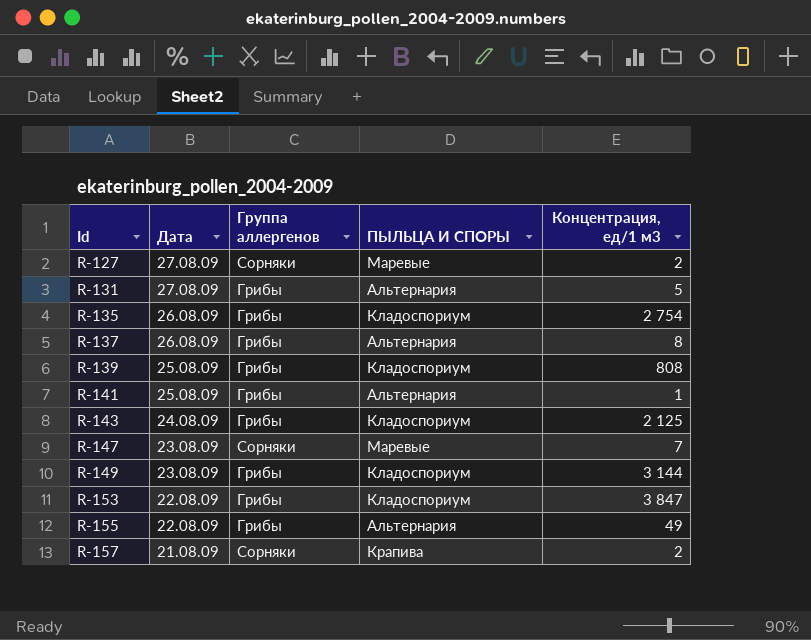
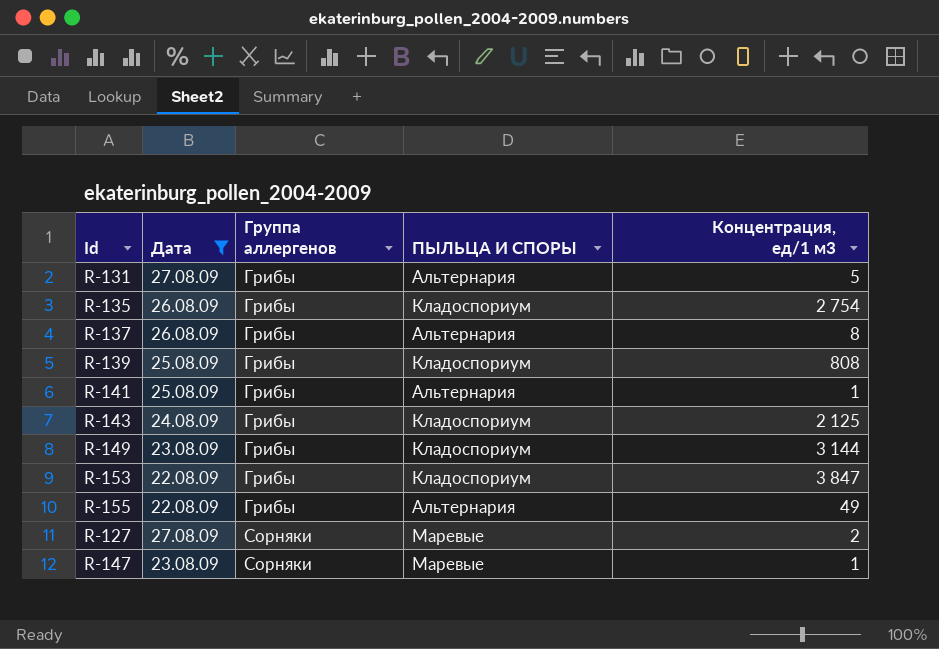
filter: none -> Дата != 21.08.09
row order: Id ascending -> Группа аллергенов ascending
R-147 | Концентрация, ед/1 м3: 7 -> 1

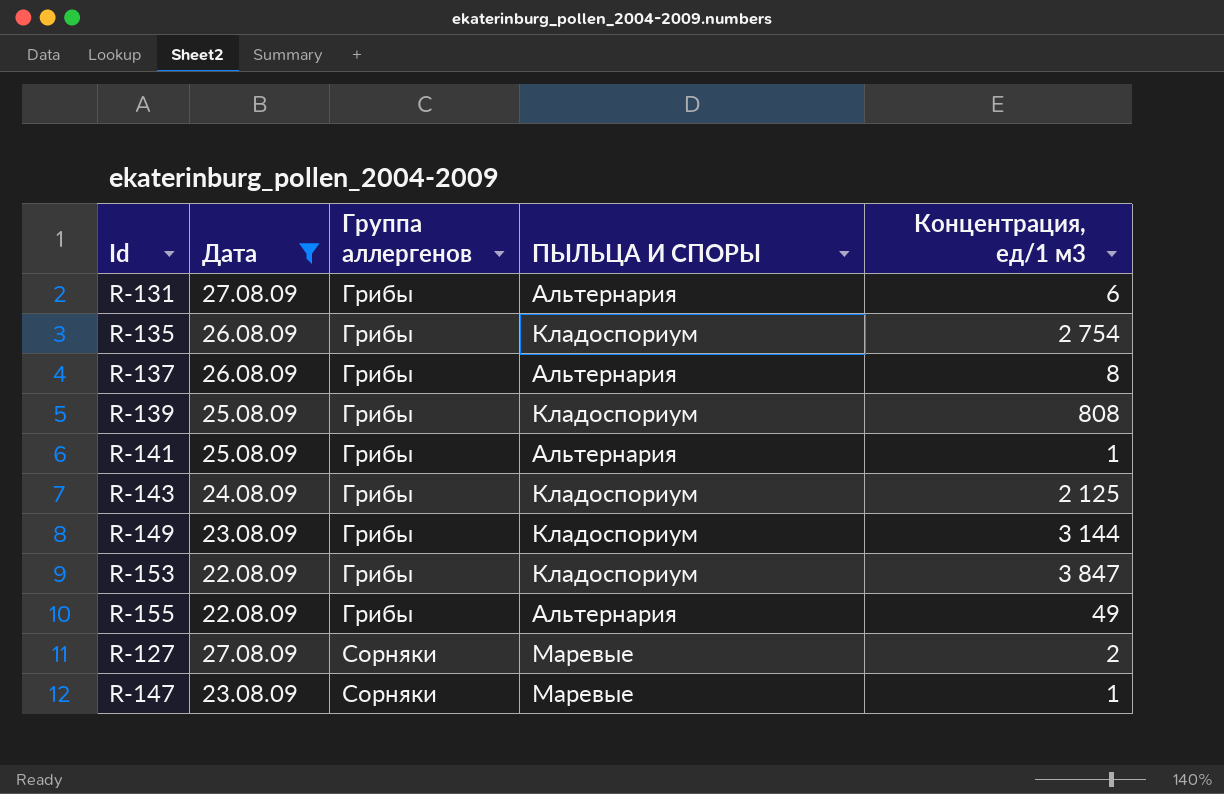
R-131 | Концентрация, ед/1 м3: 5 -> 6

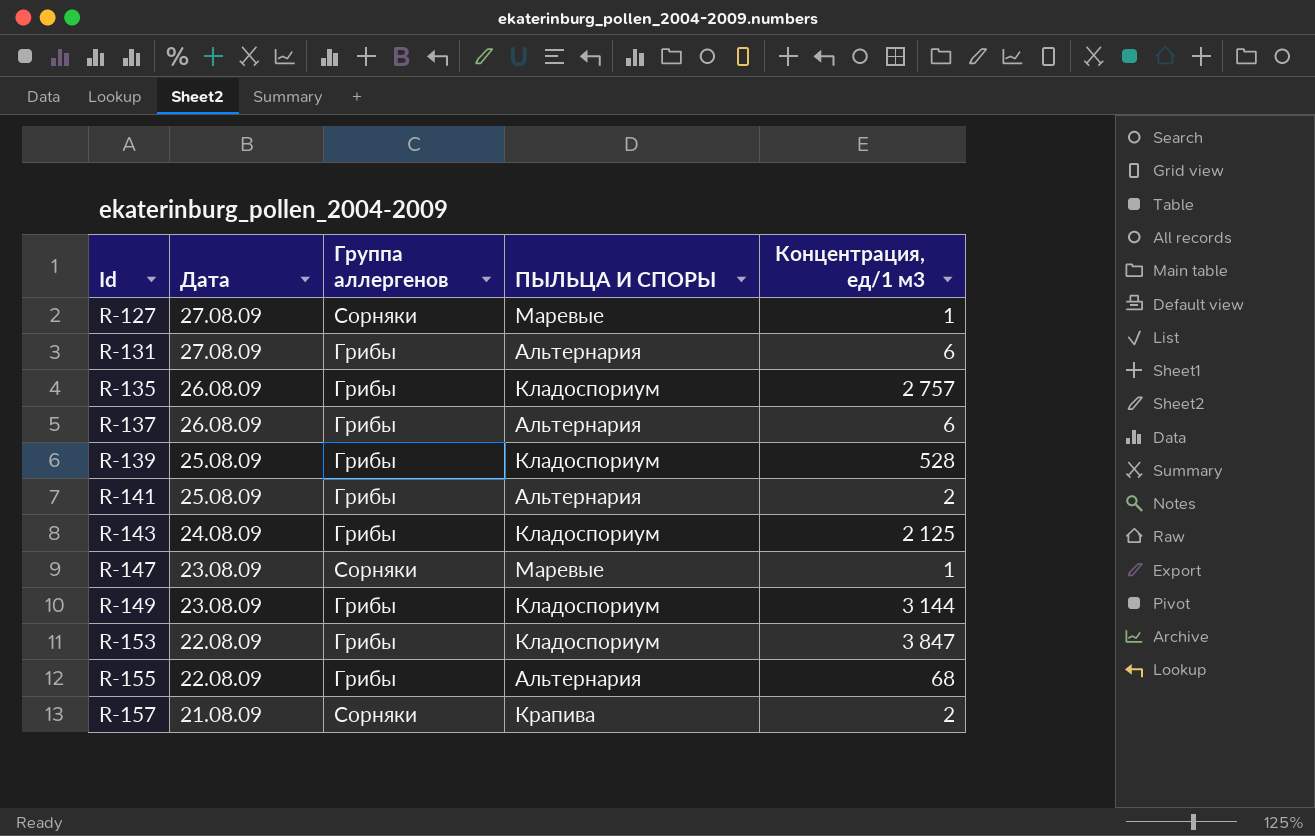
filter: Дата != 21.08.09 -> none
row order: Группа аллергенов ascending -> Id ascending
R-127 | Концентрация, ед/1 м3: 2 -> 1
R-135 | Концентрация, ед/1 м3: 2 754 -> 2 757
R-137 | Концентрация, ед/1 м3: 8 -> 6
R-139 | Концентрация, ед/1 м3: 808 -> 528
R-141 | Концентрация, ед/1 м3: 1 -> 2
R-155 | Концентрация, ед/1 м3: 49 -> 68

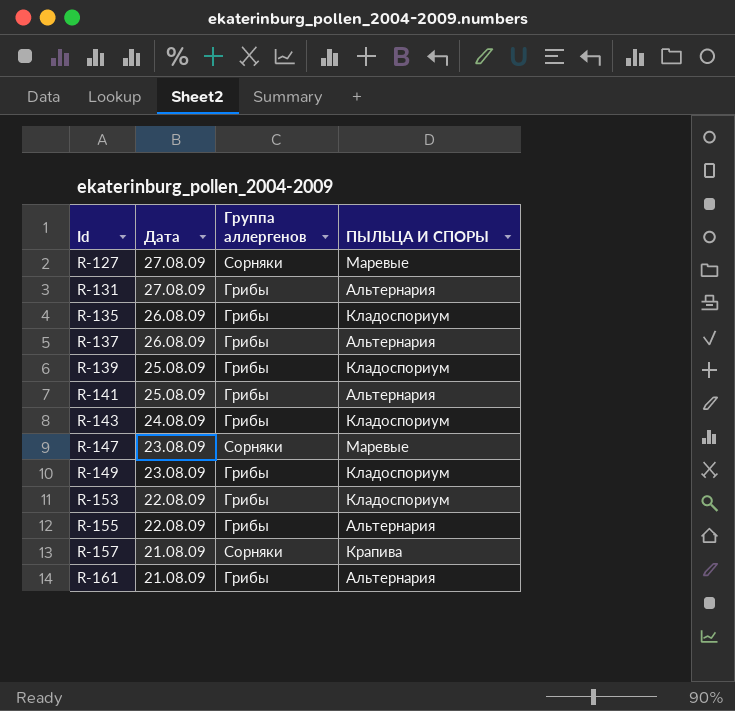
column Концентрация, ед/1 м3 | position: 5 -> none
row R-161: none -> 21.08.09 | Грибы | Альтернария

